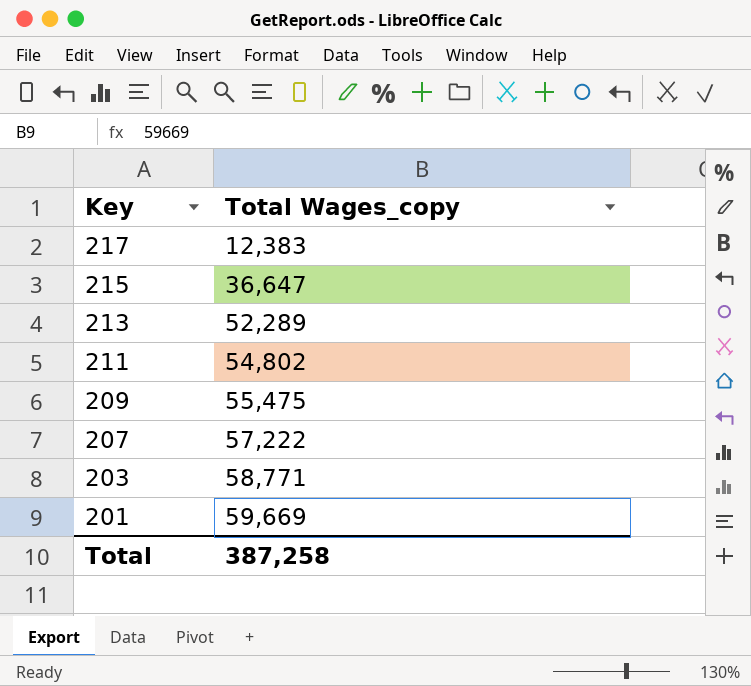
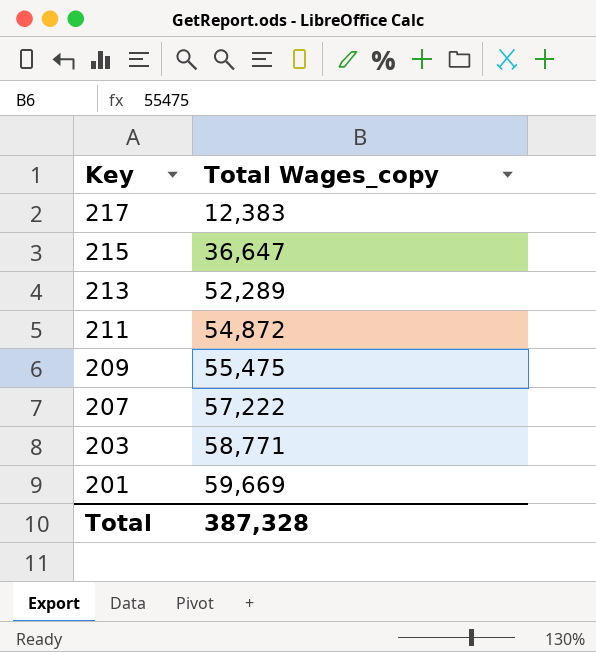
211 | Total Wages_copy: 54,802 -> 54,872
Total | Total Wages_copy: 387,258 -> 387,328

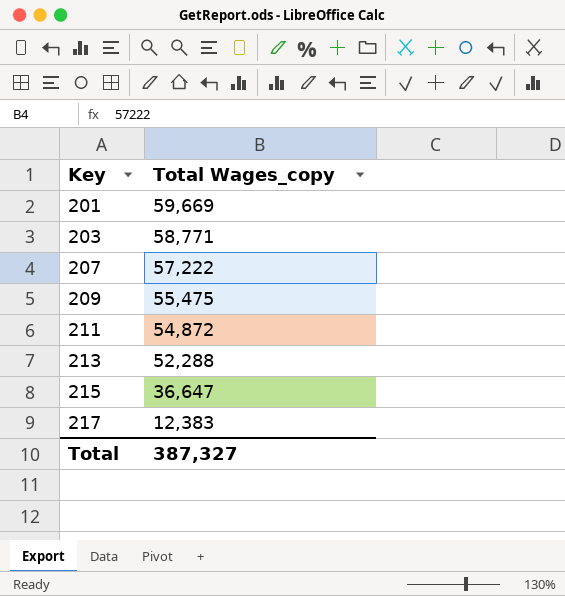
row order: Key descending -> Key ascending
213 | Total Wages_copy: 52,289 -> 52,288
Total | Total Wages_copy: 387,328 -> 387,327

